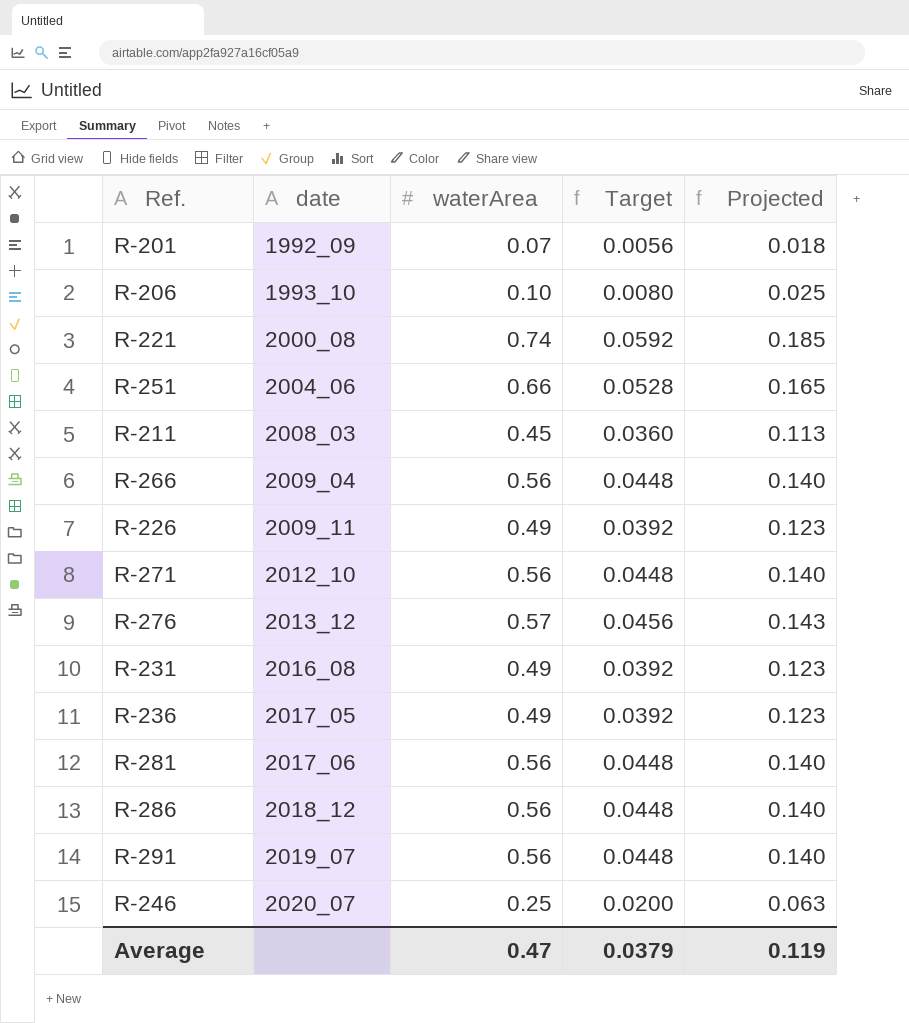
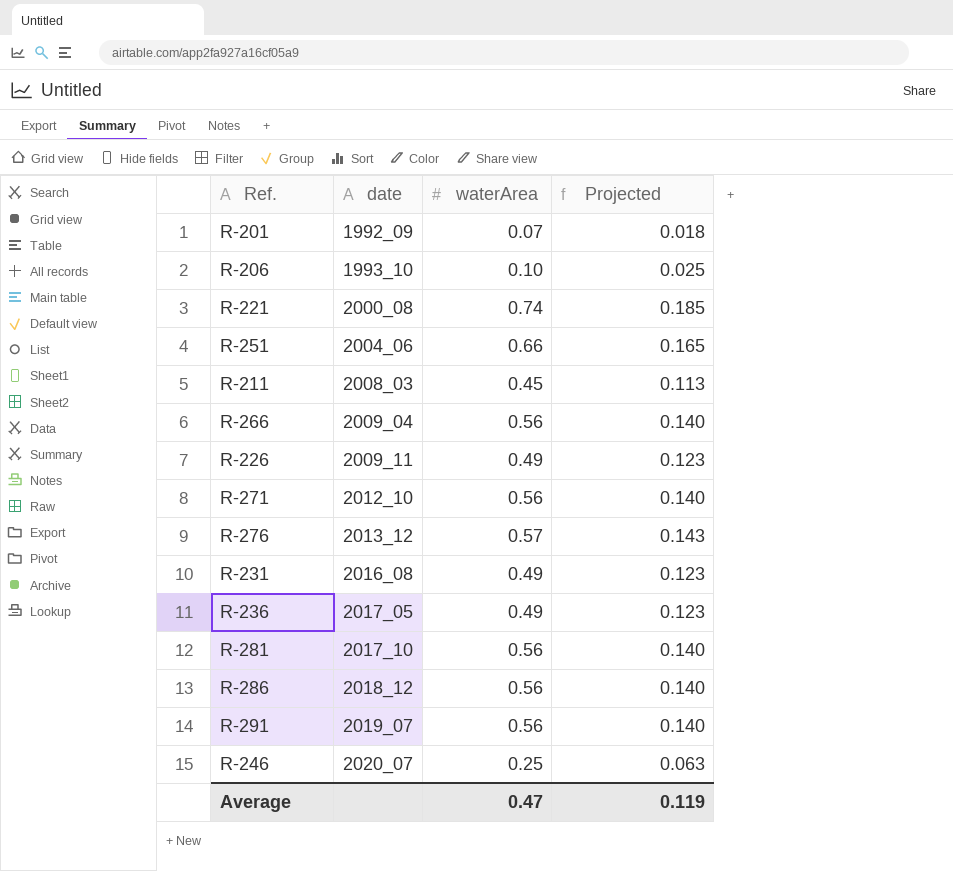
column Target | formula: [waterArea] * 0.08 -> none
R-281 | date: 2017_06 -> 2017_10

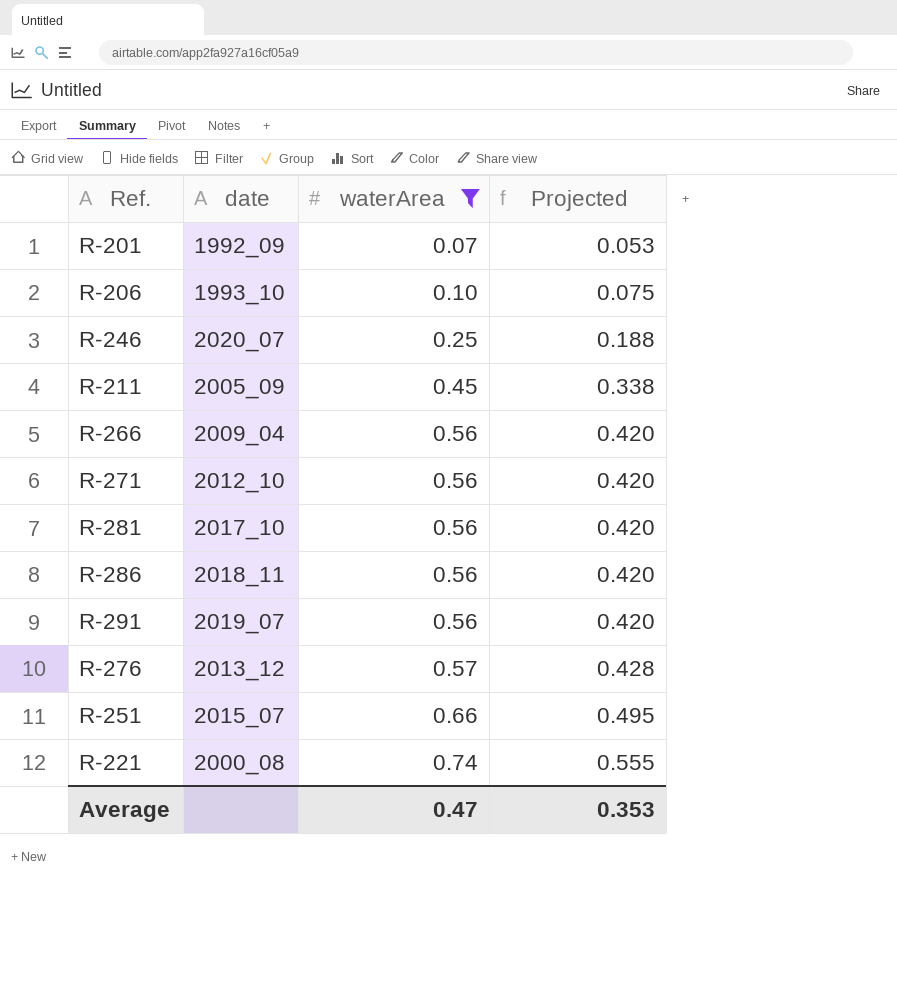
filter: none -> waterArea != 0.49
row order: date ascending -> waterArea ascending
column Projected | formula: [waterArea] * 0.25 -> [waterArea] * 0.75
R-211 | date: 2008_03 -> 2005_09
R-286 | date: 2018_12 -> 2018_11
R-251 | date: 2004_06 -> 2015_07
Average | Projected: 0.119 -> 0.353

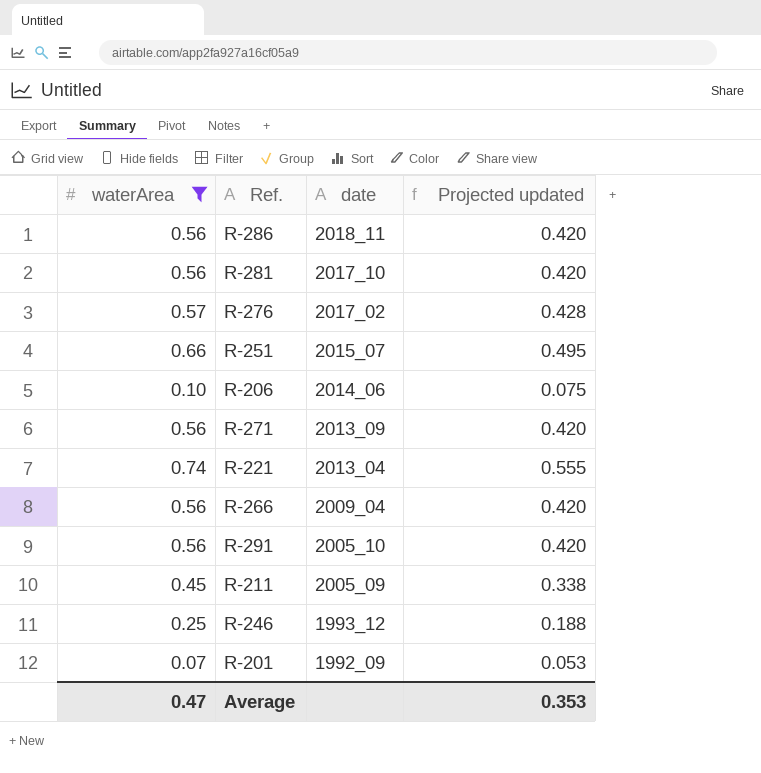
row order: waterArea ascending -> date descending
column waterArea | position: 3 -> 1
column name: Projected -> Projected updated
R-276 | date: 2013_12 -> 2017_02
R-206 | date: 1993_10 -> 2014_06
R-271 | date: 2012_10 -> 2013_09
R-221 | date: 2000_08 -> 2013_04
R-291 | date: 2019_07 -> 2005_10
R-246 | date: 2020_07 -> 1993_12

